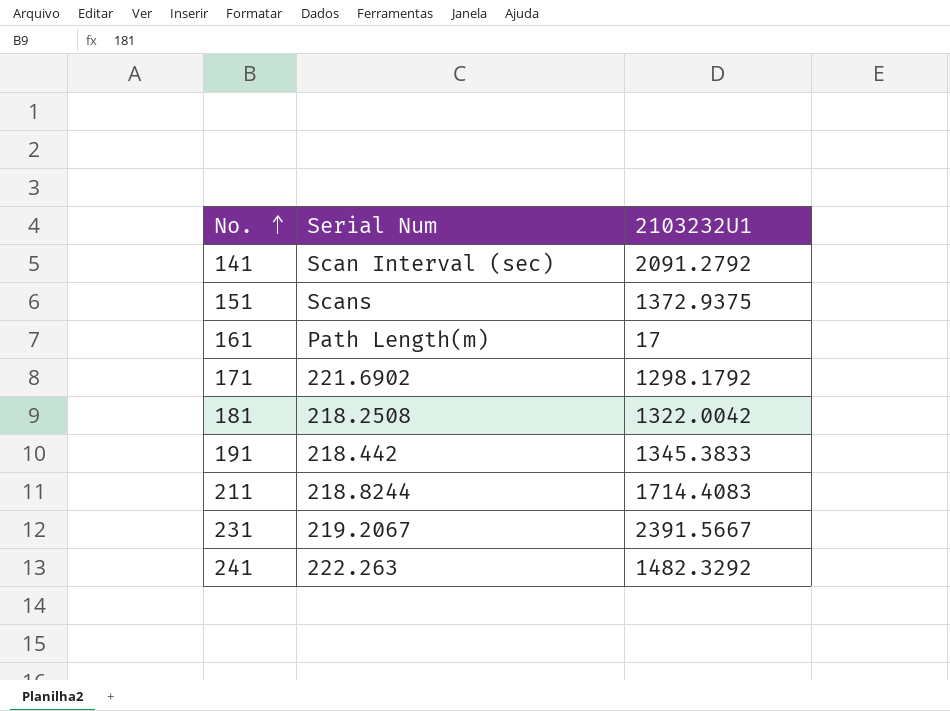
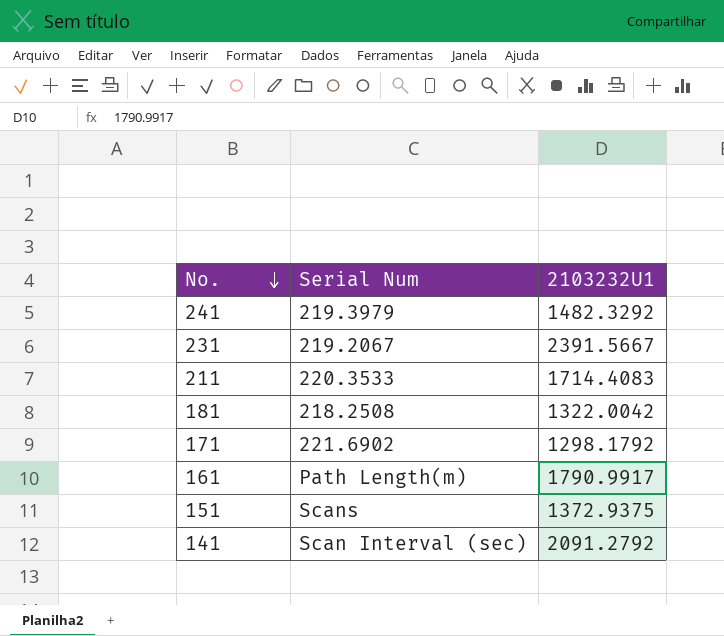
row order: No. ascending -> No. descending
row 191: 218.442 | 1345.3833 -> none
241 | Serial Num: 222.263 -> 219.3979
211 | Serial Num: 218.8244 -> 220.3533
161 | 2103232U1: 17 -> 1790.9917

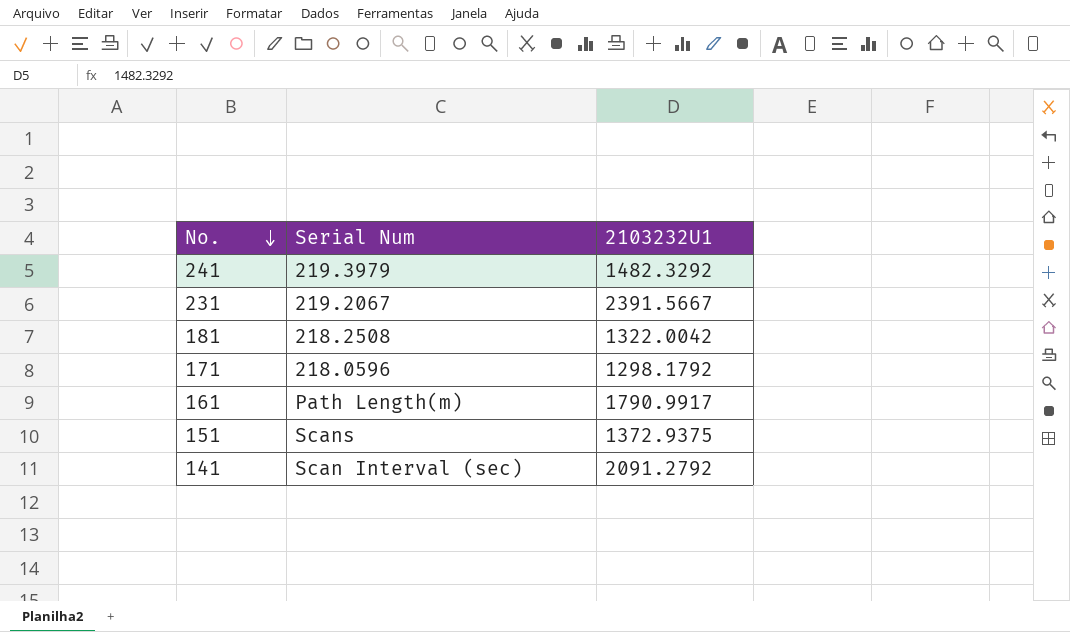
row 211: 220.3533 | 1714.4083 -> none
171 | Serial Num: 221.6902 -> 218.0596

